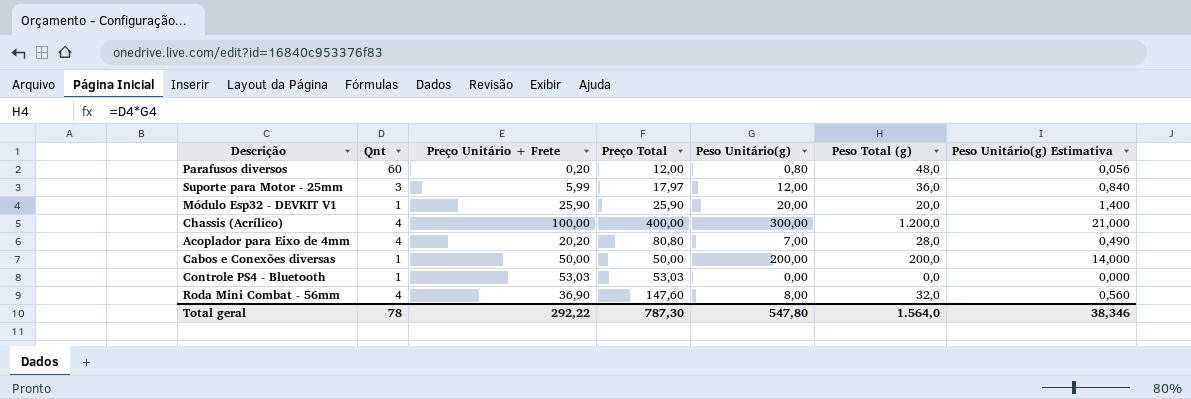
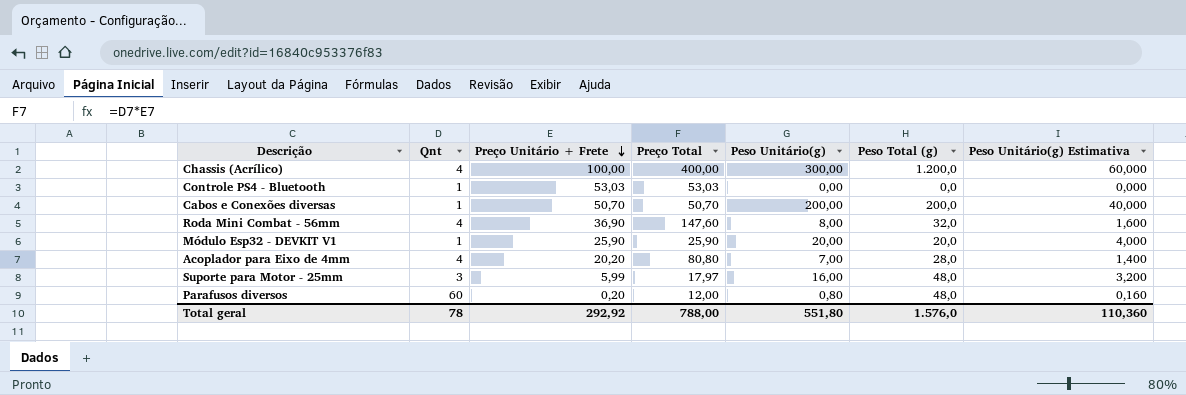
row order: none -> Preço Unitário + Frete descending
column Peso Unitário(g) Estimativa | formula: [Peso Unitário(g)] * 0,07 -> [Peso Unitário(g)] * 0,2
Cabos e Conexões diversas | Preço Unitário + Frete: 50,00 -> 50,70
Cabos e Conexões diversas | Preço Total: 50,00 -> 50,70
Suporte para Motor - 25mm | Peso Unitário(g): 12,00 -> 16,00
Suporte para Motor - 25mm | Peso Total (g): 36,0 -> 48,0
Total geral | Preço Unitário + Frete: 292,22 -> 292,92
Total geral | Preço Total: 787,30 -> 788,00
Total geral | Peso Unitário(g): 547,80 -> 551,80
Total geral | Peso Total (g): 1.564,0 -> 1.576,0
Total geral | Peso Unitário(g) Estimativa: 38,346 -> 110,360

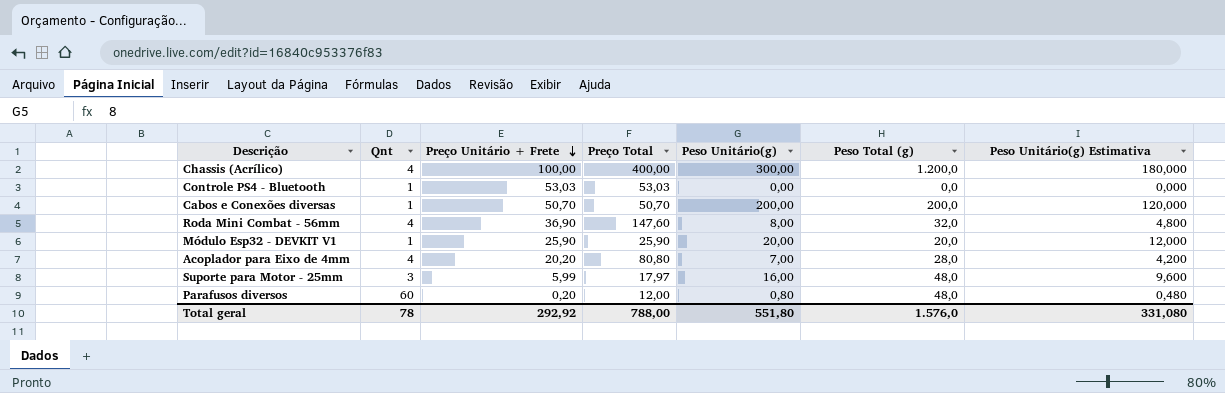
column Peso Unitário(g) Estimativa | formula: [Peso Unitário(g)] * 0,2 -> [Peso Unitário(g)] * 0,6
Total geral | Peso Unitário(g) Estimativa: 110,360 -> 331,080

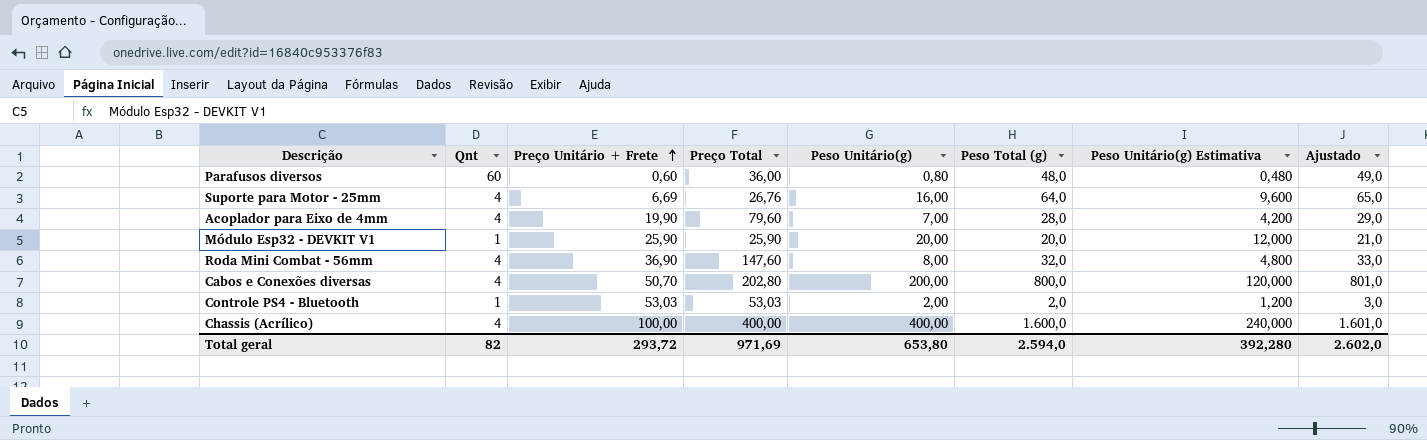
row order: Preço Unitário + Frete descending -> Preço Unitário + Frete ascending
column Ajustado | formula: none -> [Peso Total (g)] + 1
Parafusos diversos | Preço Unitário + Frete: 0,20 -> 0,60
Parafusos diversos | Preço Total: 12,00 -> 36,00
Suporte para Motor - 25mm | Qnt: 3 -> 4
Suporte para Motor - 25mm | Preço Unitário + Frete: 5,99 -> 6,69
Suporte para Motor - 25mm | Preço Total: 17,97 -> 26,76
Suporte para Motor - 25mm | Peso Total (g): 48,0 -> 64,0
Acoplador para Eixo de 4mm | Preço Unitário + Frete: 20,20 -> 19,90
Acoplador para Eixo de 4mm | Preço Total: 80,80 -> 79,60
Cabos e Conexões diversas | Qnt: 1 -> 4
Cabos e Conexões diversas | Preço Total: 50,70 -> 202,80
Cabos e Conexões diversas | Peso Total (g): 200,0 -> 800,0
Controle PS4 - Bluetooth | Peso Unitário(g): 0,00 -> 2,00
Controle PS4 - Bluetooth | Peso Total (g): 0,0 -> 2,0
Controle PS4 - Bluetooth | Peso Unitário(g) Estimativa: 0,000 -> 1,200
Chassis (Acrílico) | Peso Unitário(g): 300,00 -> 400,00
Chassis (Acrílico) | Peso Total (g): 1.200,0 -> 1.600,0
Chassis (Acrílico) | Peso Unitário(g) Estimativa: 180,000 -> 240,000
Total geral | Qnt: 78 -> 82
Total geral | Preço Unitário + Frete: 292,92 -> 293,72
Total geral | Preço Total: 788,00 -> 971,69
Total geral | Peso Unitário(g): 551,80 -> 653,80
Total geral | Peso Total (g): 1.576,0 -> 2.594,0
Total geral | Peso Unitário(g) Estimativa: 331,080 -> 392,280

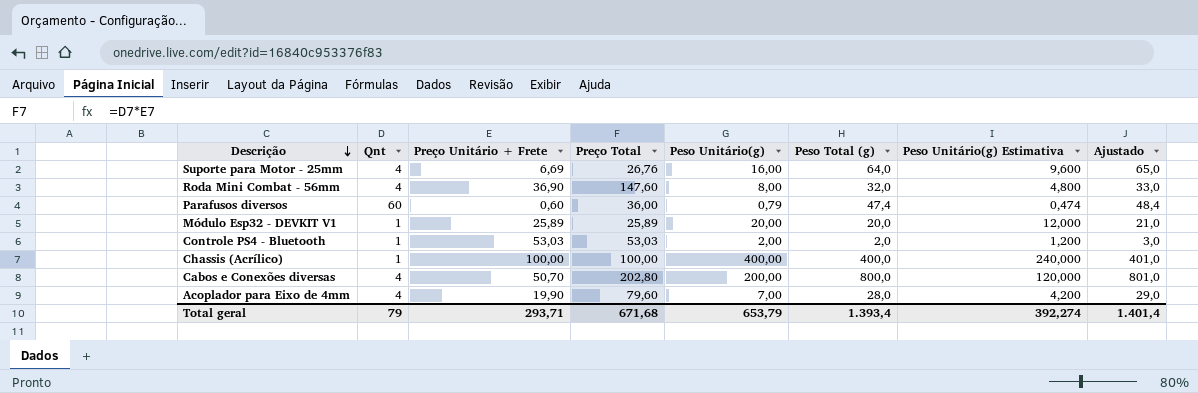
row order: Preço Unitário + Frete ascending -> Descrição descending
Parafusos diversos | Peso Unitário(g): 0,80 -> 0,79
Parafusos diversos | Peso Total (g): 48,0 -> 47,4
Parafusos diversos | Peso Unitário(g) Estimativa: 0,480 -> 0,474
Parafusos diversos | Ajustado: 49,0 -> 48,4
Módulo Esp32 - DEVKIT V1 | Preço Unitário + Frete: 25,90 -> 25,89
Módulo Esp32 - DEVKIT V1 | Preço Total: 25,90 -> 25,89
Chassis (Acrílico) | Qnt: 4 -> 1
Chassis (Acrílico) | Preço Total: 400,00 -> 100,00
Chassis (Acrílico) | Peso Total (g): 1.600,0 -> 400,0
Chassis (Acrílico) | Ajustado: 1.601,0 -> 401,0
Total geral | Qnt: 82 -> 79
Total geral | Preço Unitário + Frete: 293,72 -> 293,71
Total geral | Preço Total: 971,69 -> 671,68
Total geral | Peso Unitário(g): 653,80 -> 653,79
Total geral | Peso Total (g): 2.594,0 -> 1.393,4
Total geral | Peso Unitário(g) Estimativa: 392,280 -> 392,274
Total geral | Ajustado: 2.602,0 -> 1.401,4

